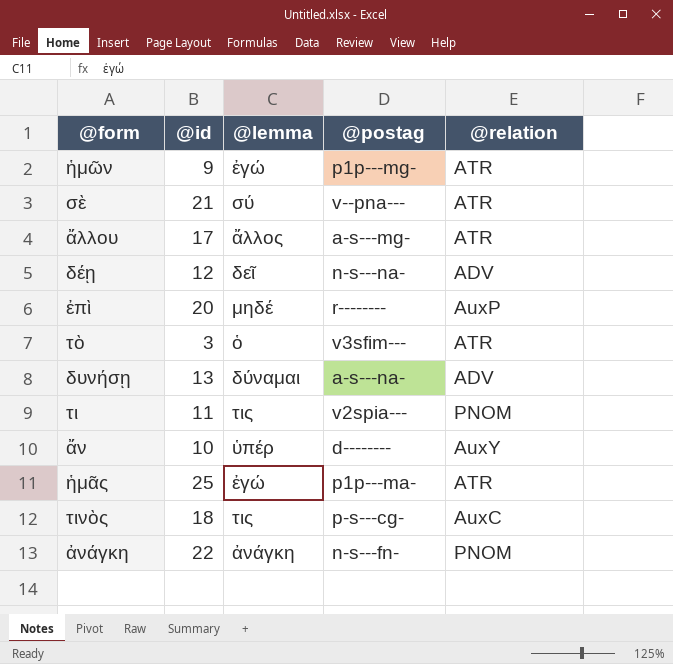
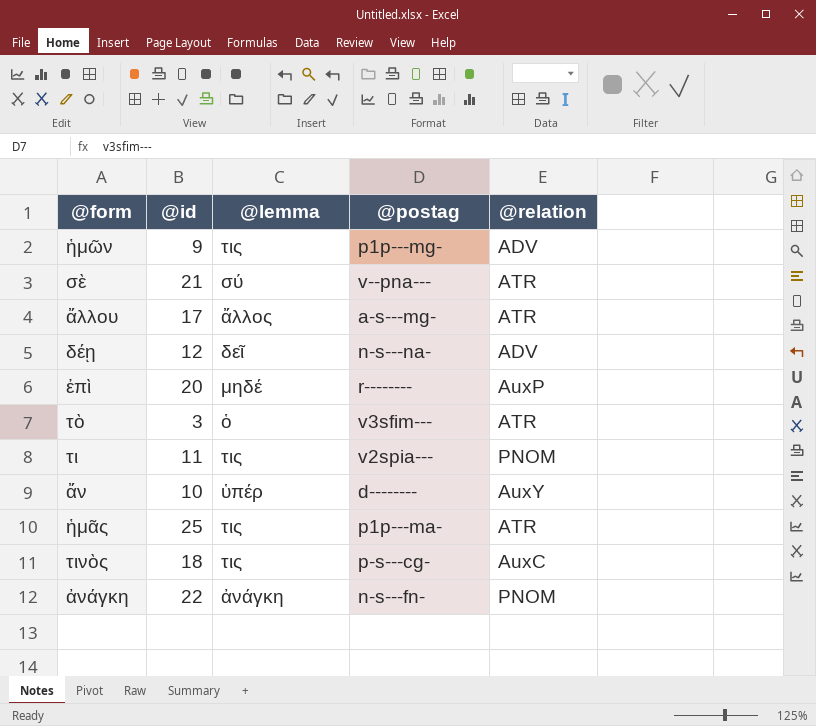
row δυνήσῃ: 13 | δύναμαι | a-s---na- | ADV -> none
ἡμῶν | @lemma: ἐγώ -> τις
ἡμῶν | @relation: ATR -> ADV
ἡμᾶς | @lemma: ἐγώ -> τις

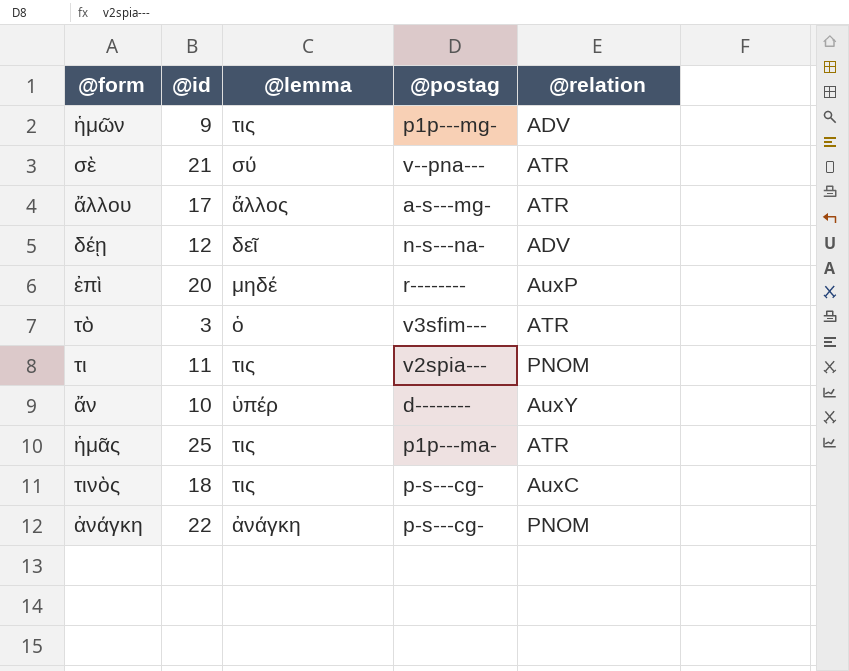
ἀνάγκη | @postag: n-s---fn- -> p-s---cg-

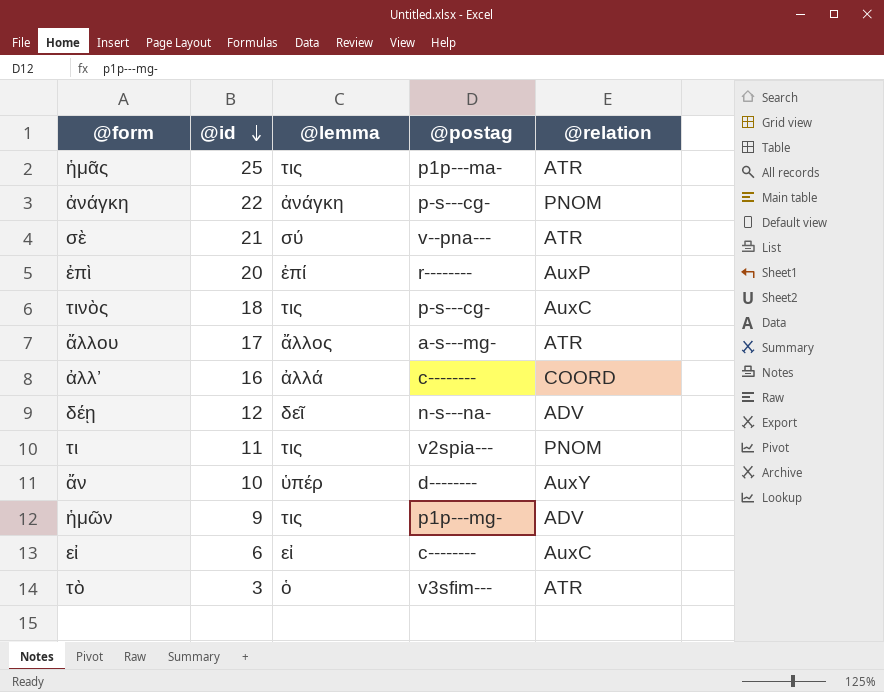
row order: none -> @id descending
ἐπὶ | @lemma: μηδέ -> ἐπί
row ἀλλʼ: none -> 16 | ἀλλά | c-------- | COORD
row εἰ: none -> 6 | εἰ | c-------- | AuxC

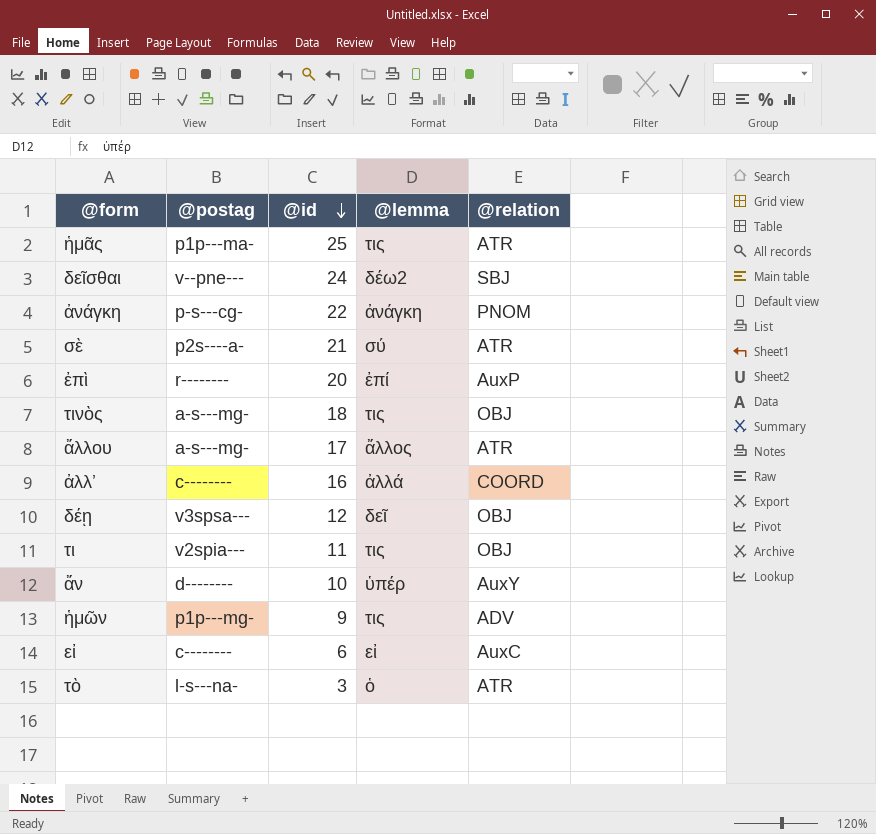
column @postag | position: 4 -> 2
row δεῖσθαι: none -> v--pne--- | 24 | δέω2 | SBJ
σὲ | @postag: v--pna--- -> p2s----a-
τινὸς | @postag: p-s---cg- -> a-s---mg-
τινὸς | @relation: AuxC -> OBJ
δέῃ | @postag: n-s---na- -> v3spsa---
δέῃ | @relation: ADV -> OBJ
τι | @relation: PNOM -> OBJ
τὸ | @postag: v3sfim--- -> l-s---na-

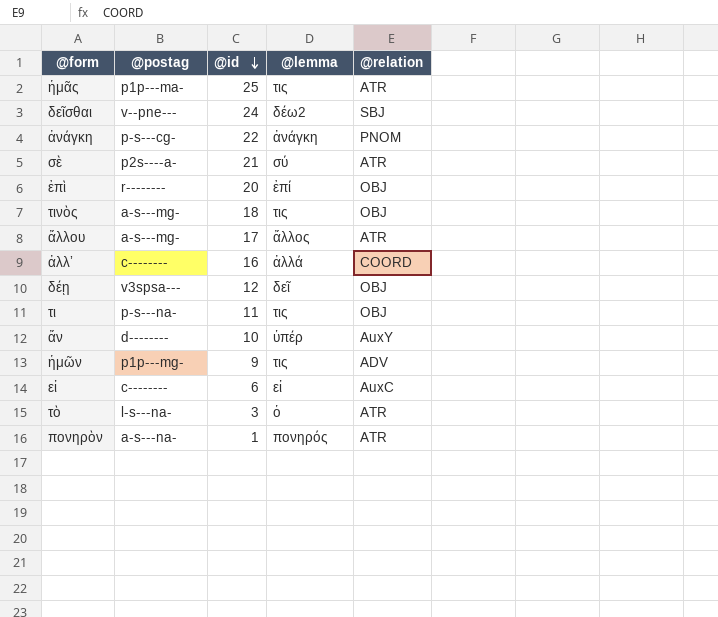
ἐπὶ | @relation: AuxP -> OBJ
τι | @postag: v2spia--- -> p-s---na-
row πονηρὸν: none -> a-s---na- | 1 | πονηρός | ATR

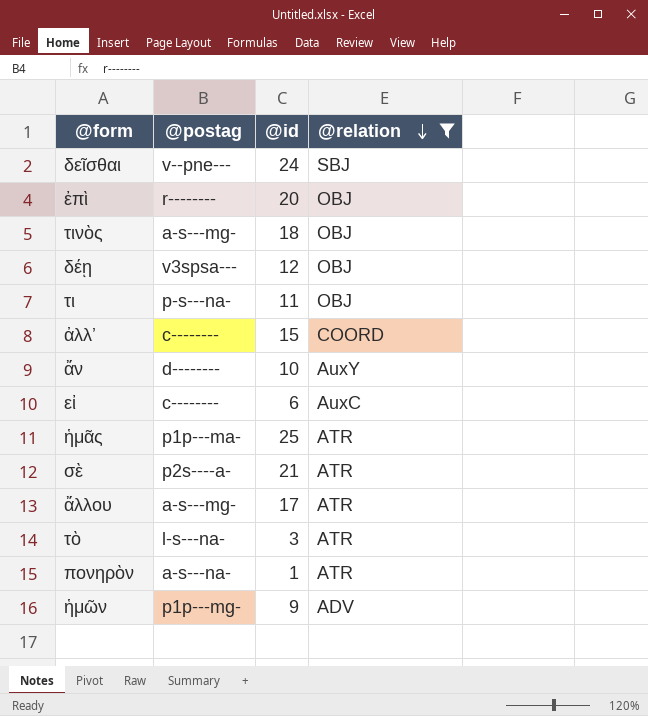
filter: none -> @relation != PNOM
row order: @id descending -> @relation descending
column @lemma | position: 4 -> none
ἀλλʼ | @id: 16 -> 15

